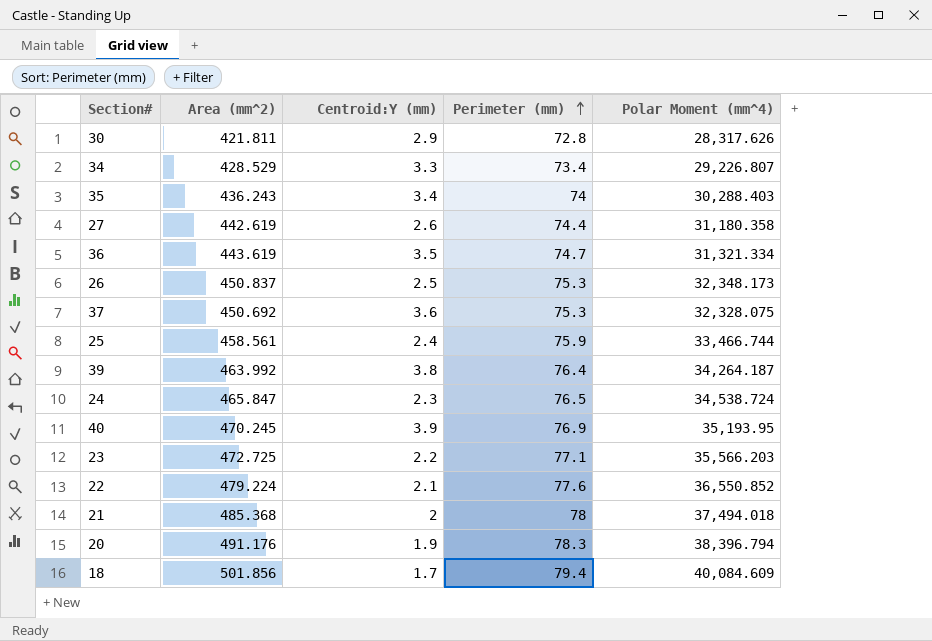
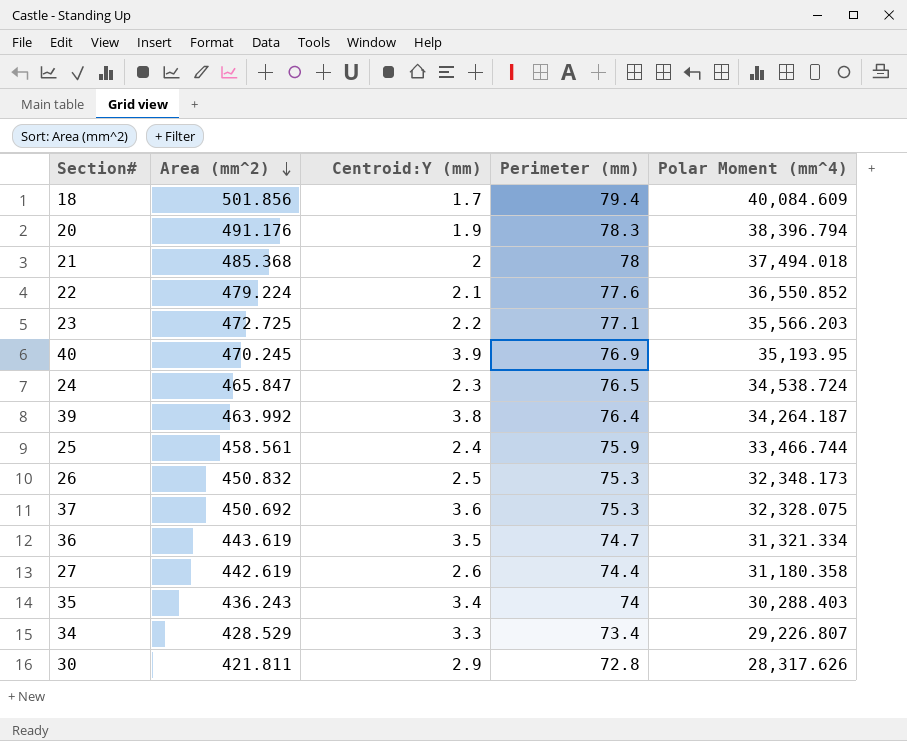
row order: Perimeter (mm) ascending -> Area (mm^2) descending
26 | Area (mm^2): 450.837 -> 450.832

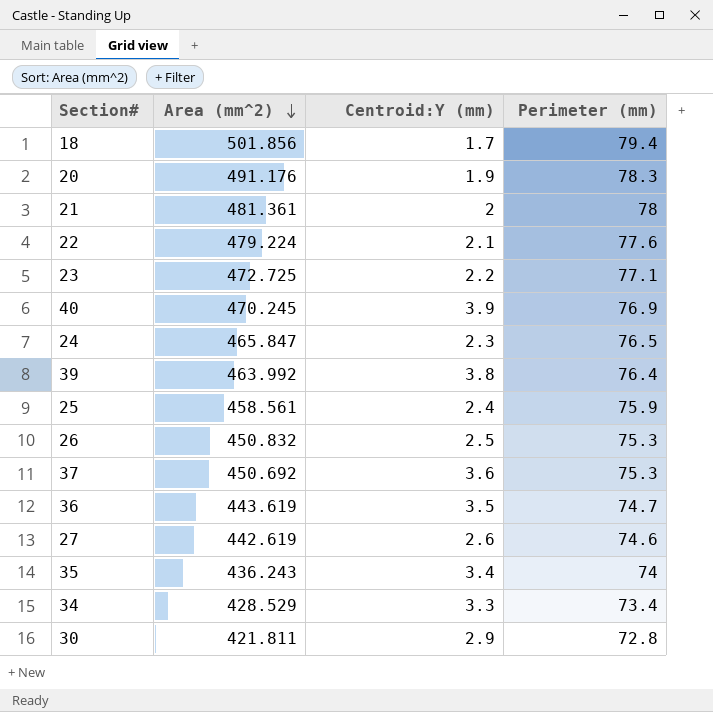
column Polar Moment (mm^4) | position: 5 -> none
21 | Area (mm^2): 485.368 -> 481.361
27 | Perimeter (mm): 74.4 -> 74.6

